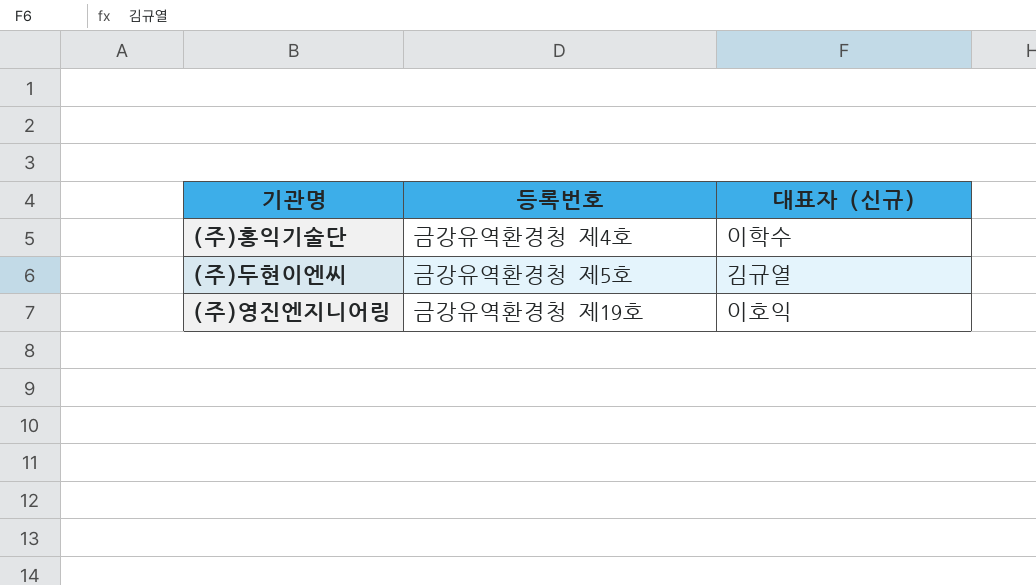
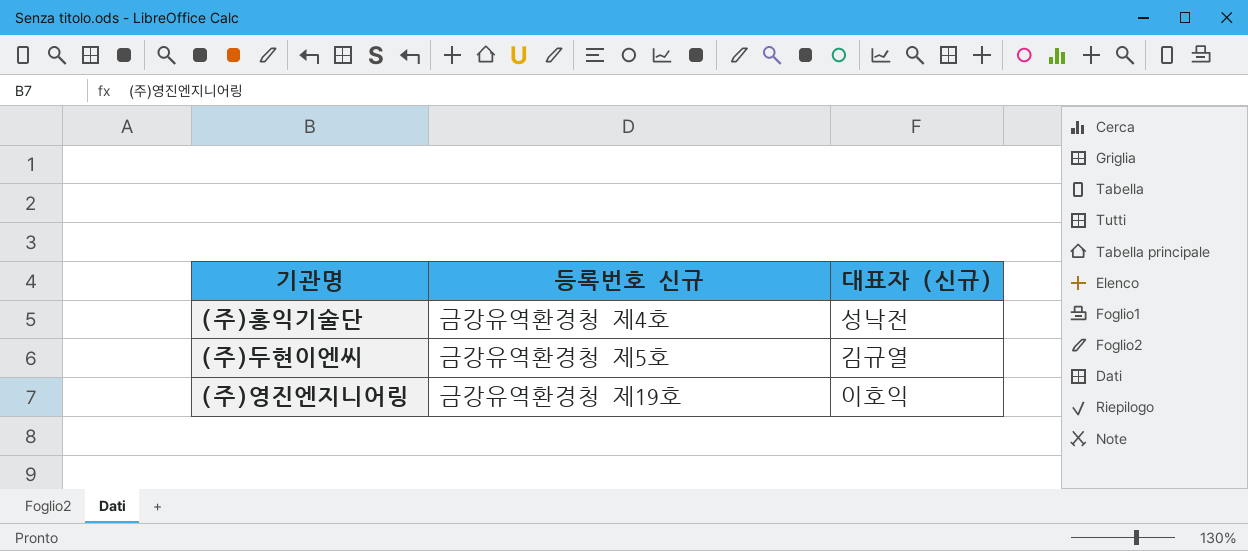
column name: 등록번호 -> 등록번호 신규
(주)홍익기술단 | 대표자 (신규): 이학수 -> 성낙전

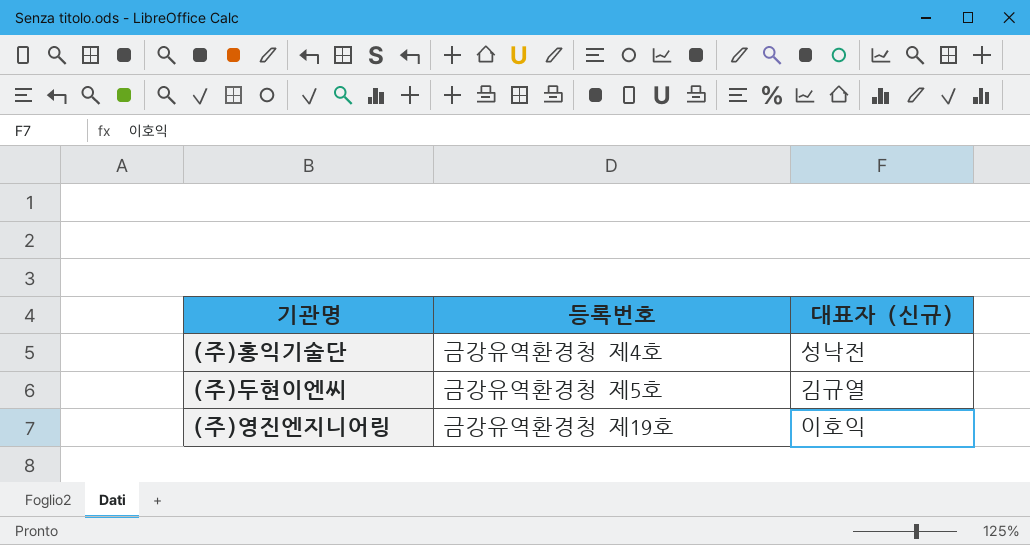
column name: 등록번호 신규 -> 등록번호

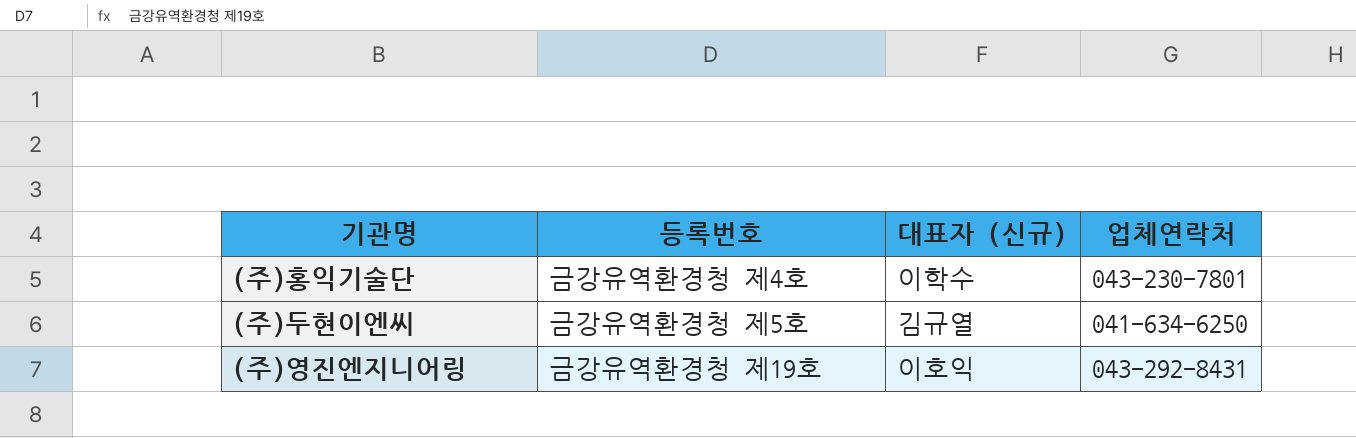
column 업체연락처 | position: none -> 4
(주)홍익기술단 | 대표자 (신규): 성낙전 -> 이학수

